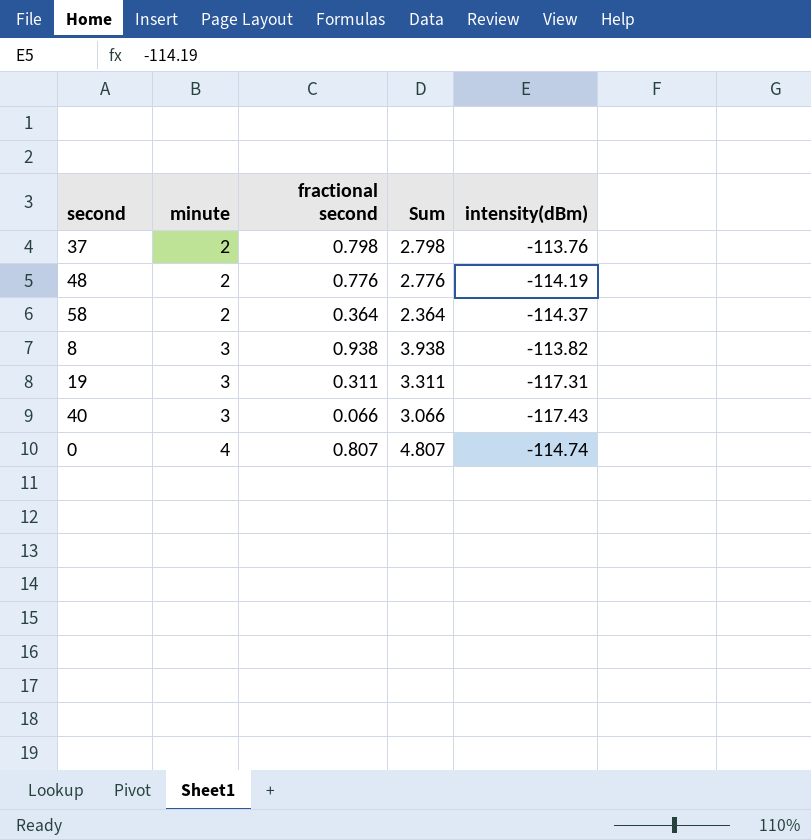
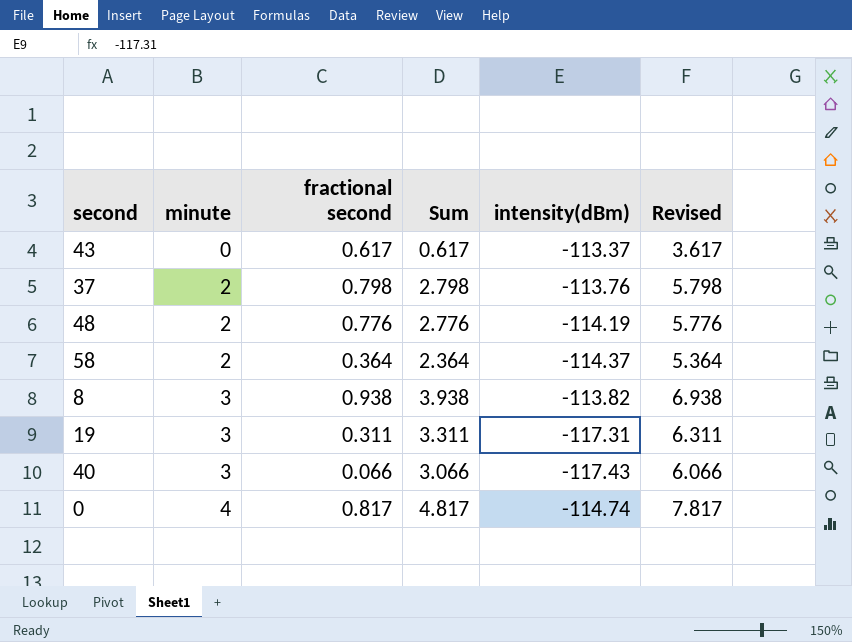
column Revised | formula: none -> [Sum] + 3
row 43: none -> 0 | 0.617 | 0.617 | -113.37 | 3.617
0 | fractional second: 0.807 -> 0.817
0 | Sum: 4.807 -> 4.817

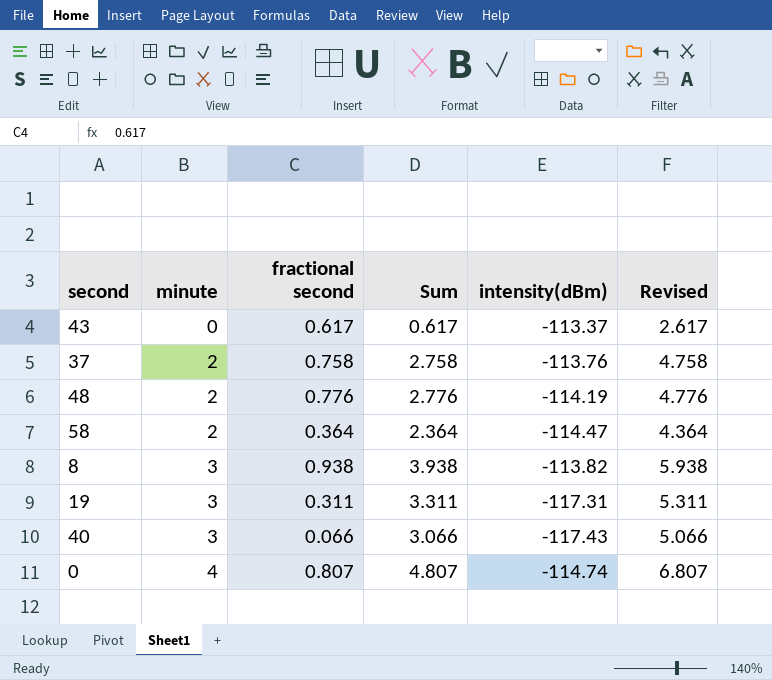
column Revised | formula: [Sum] + 3 -> [Sum] + 2
37 | fractional second: 0.798 -> 0.758
37 | Sum: 2.798 -> 2.758
58 | intensity(dBm): -114.37 -> -114.47
0 | fractional second: 0.817 -> 0.807
0 | Sum: 4.817 -> 4.807

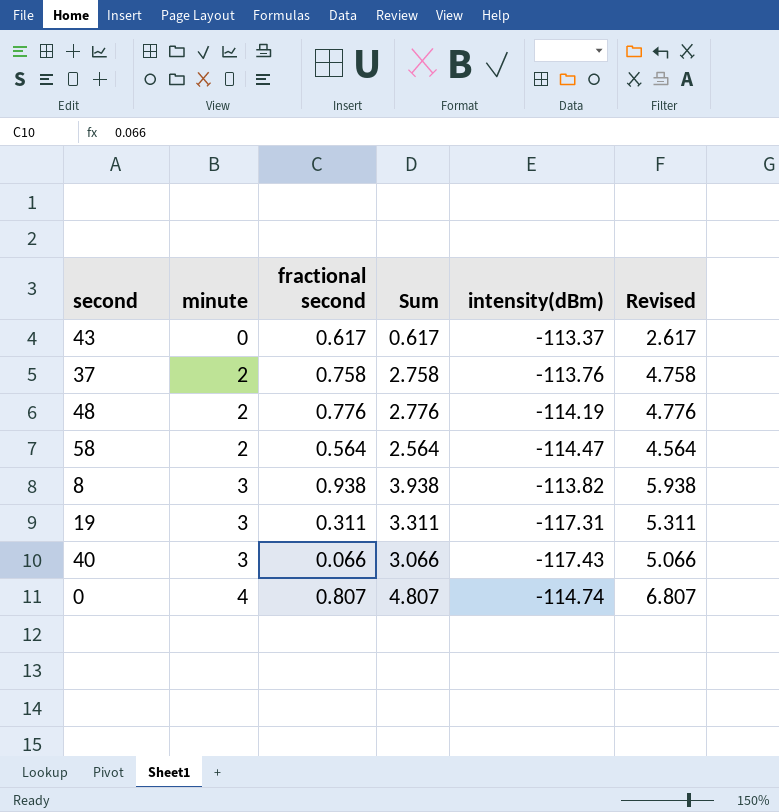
58 | fractional second: 0.364 -> 0.564
58 | Sum: 2.364 -> 2.564
58 | Revised: 4.364 -> 4.564

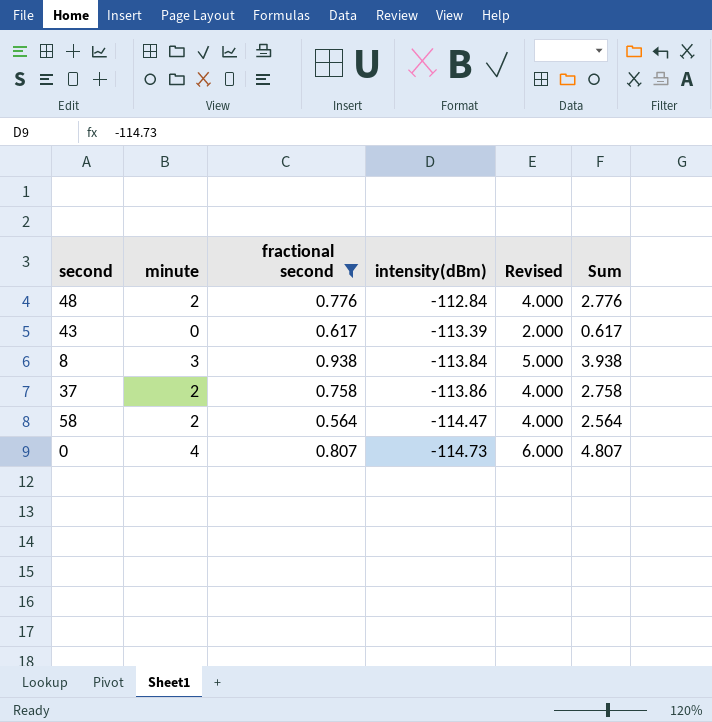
filter: none -> fractional second >= 0.564
row order: minute ascending -> intensity(dBm) descending
column Revised | formula: [Sum] + 2 -> [minute] + 2
column Sum | position: 4 -> 6
48 | intensity(dBm): -114.19 -> -112.84
43 | intensity(dBm): -113.37 -> -113.39
8 | intensity(dBm): -113.82 -> -113.84
37 | intensity(dBm): -113.76 -> -113.86
0 | intensity(dBm): -114.74 -> -114.73

